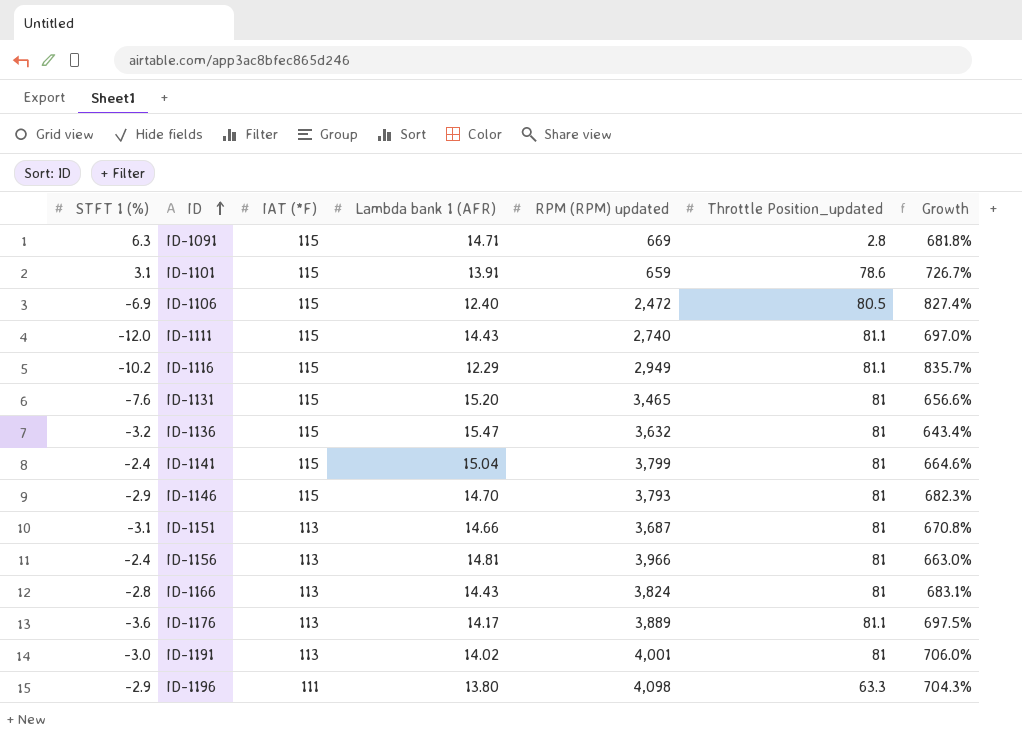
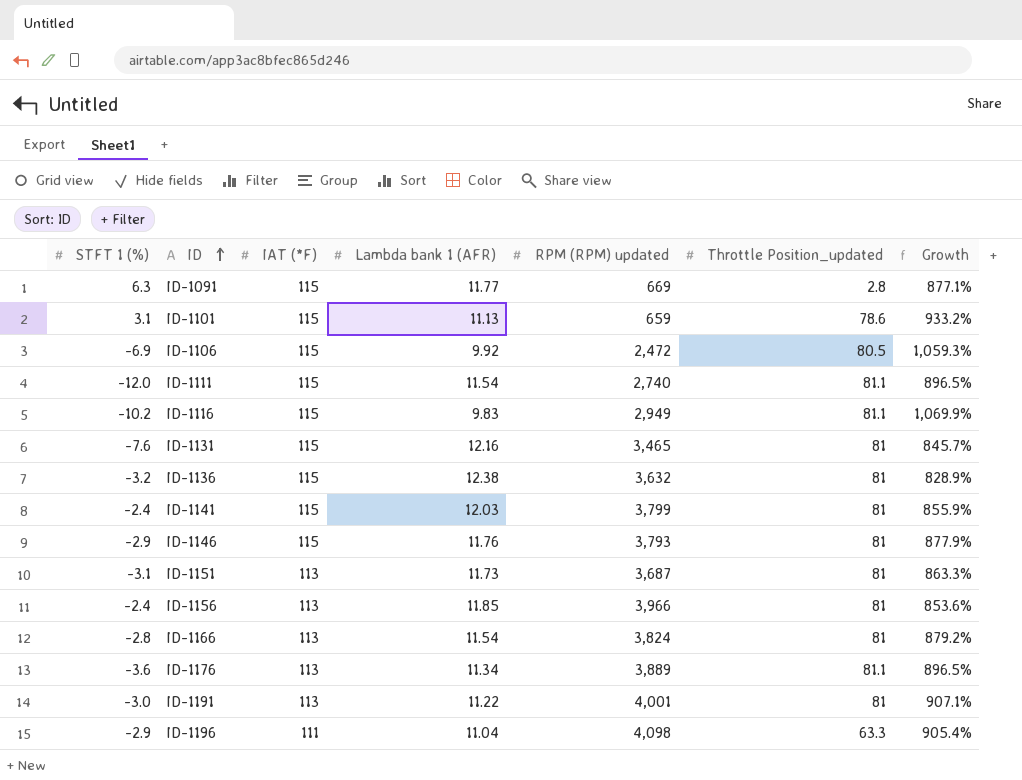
ID-1091 | Lambda bank 1 (AFR): 14.71 -> 11.77
ID-1091 | Growth: 681.8% -> 877.1%
ID-1101 | Lambda bank 1 (AFR): 13.91 -> 11.13
ID-1101 | Growth: 726.7% -> 933.2%
ID-1106 | Lambda bank 1 (AFR): 12.40 -> 9.92
ID-1106 | Growth: 827.4% -> 1,059.3%
ID-1111 | Lambda bank 1 (AFR): 14.43 -> 11.54
ID-1111 | Growth: 697.0% -> 896.5%
ID-1116 | Lambda bank 1 (AFR): 12.29 -> 9.83
ID-1116 | Growth: 835.7% -> 1,069.9%
ID-1131 | Lambda bank 1 (AFR): 15.20 -> 12.16
ID-1131 | Growth: 656.6% -> 845.7%
ID-1136 | Lambda bank 1 (AFR): 15.47 -> 12.38
ID-1136 | Growth: 643.4% -> 828.9%
ID-1141 | Lambda bank 1 (AFR): 15.04 -> 12.03
ID-1141 | Growth: 664.6% -> 855.9%
ID-1146 | Lambda bank 1 (AFR): 14.70 -> 11.76
ID-1146 | Growth: 682.3% -> 877.9%
ID-1151 | Lambda bank 1 (AFR): 14.66 -> 11.73
ID-1151 | Growth: 670.8% -> 863.3%
ID-1156 | Lambda bank 1 (AFR): 14.81 -> 11.85
ID-1156 | Growth: 663.0% -> 853.6%
ID-1166 | Lambda bank 1 (AFR): 14.43 -> 11.54
ID-1166 | Growth: 683.1% -> 879.2%
ID-1176 | Lambda bank 1 (AFR): 14.17 -> 11.34
ID-1176 | Growth: 697.5% -> 896.5%
ID-1191 | Lambda bank 1 (AFR): 14.02 -> 11.22
ID-1191 | Growth: 706.0% -> 907.1%
ID-1196 | Lambda bank 1 (AFR): 13.80 -> 11.04
ID-1196 | Growth: 704.3% -> 905.4%

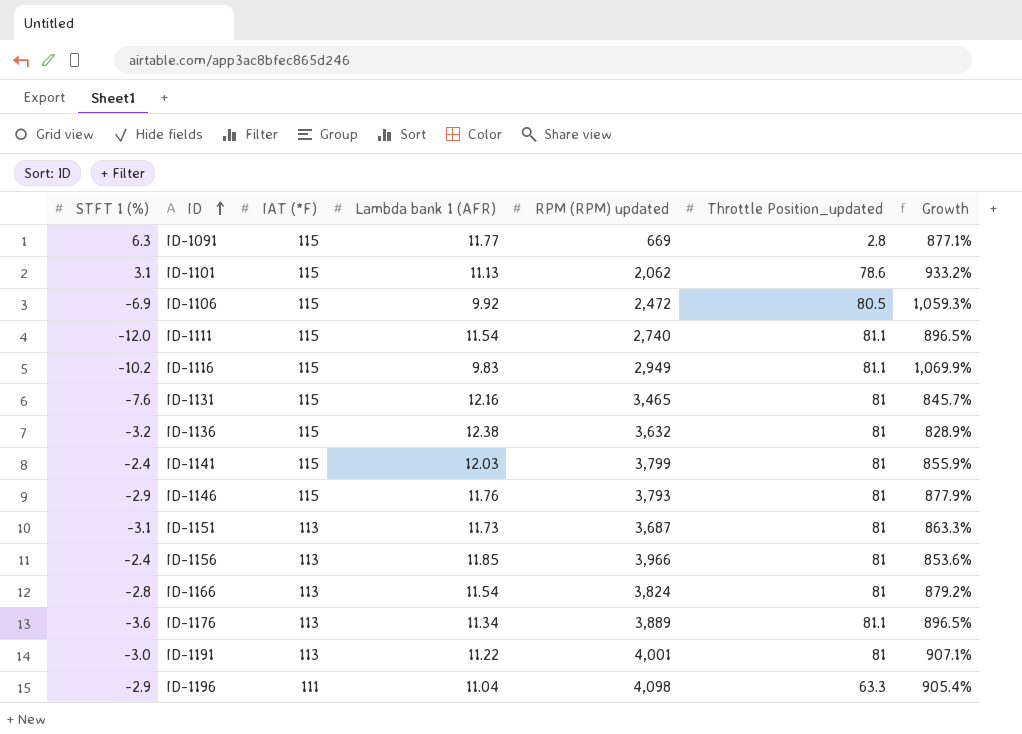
ID-1101 | RPM (RPM) updated: 659 -> 2,062

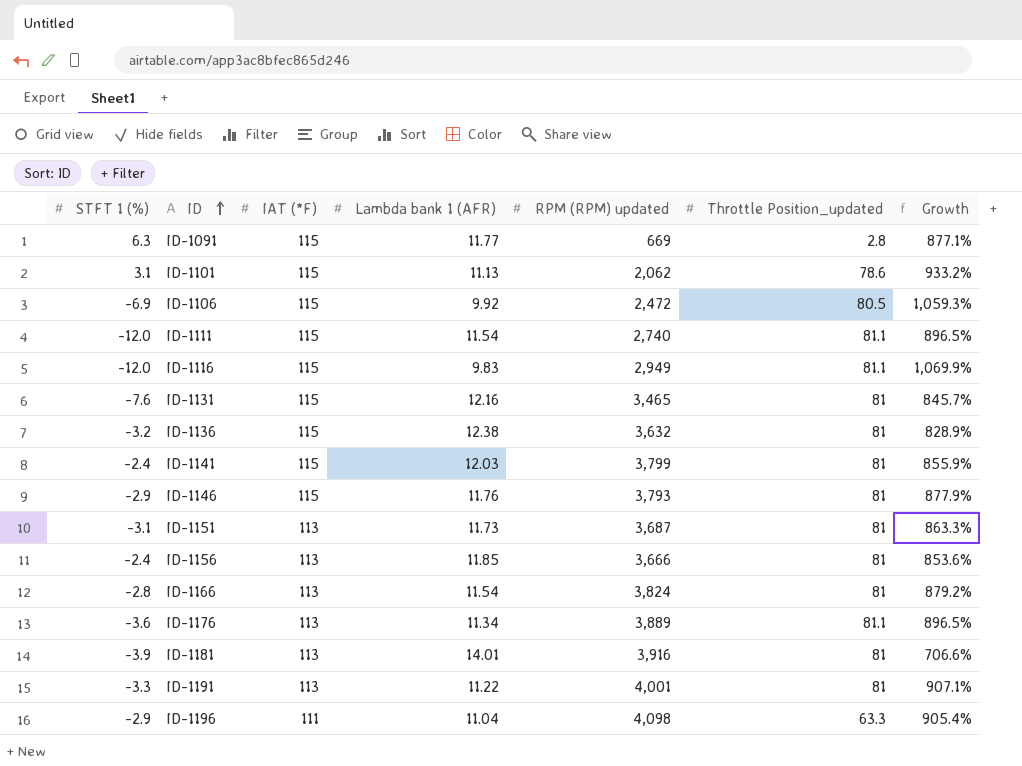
ID-1116 | STFT 1 (%): -10.2 -> -12.0
ID-1156 | RPM (RPM) updated: 3,966 -> 3,666
row ID-1181: none -> -3.9 | 113 | 14.01 | 3,916 | 81 | 706.6%
ID-1191 | STFT 1 (%): -3.0 -> -3.3

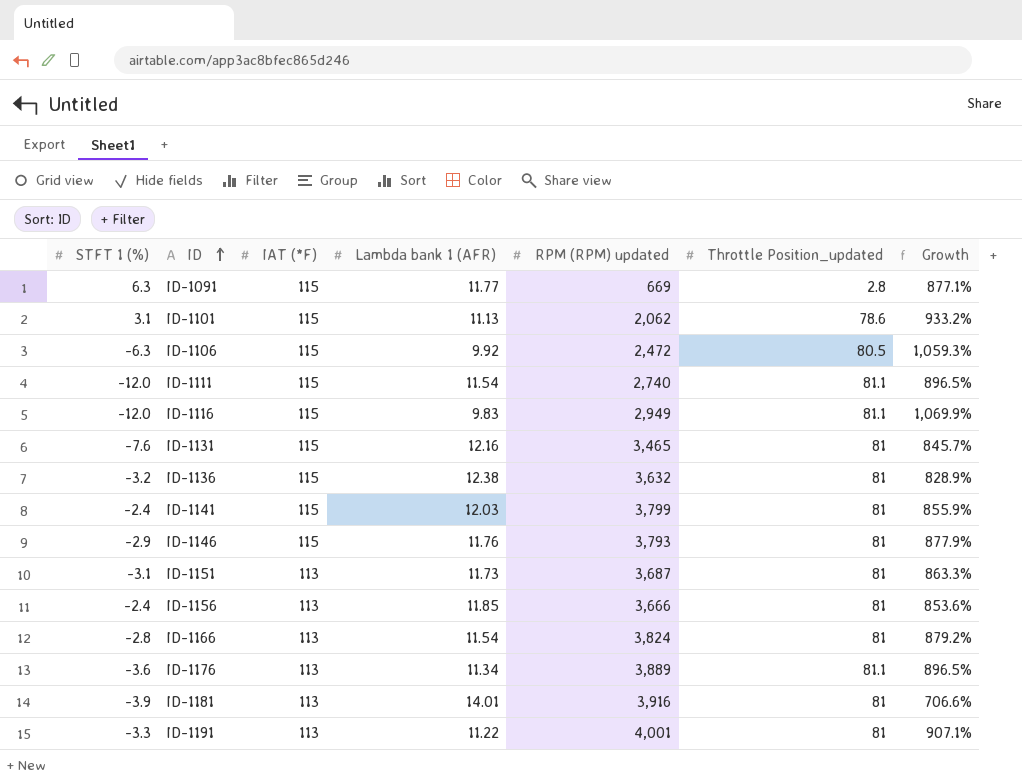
row ID-1196: -2.9 | 111 | 11.04 | 4,098 | 63.3 | 905.4% -> none
ID-1106 | STFT 1 (%): -6.9 -> -6.3

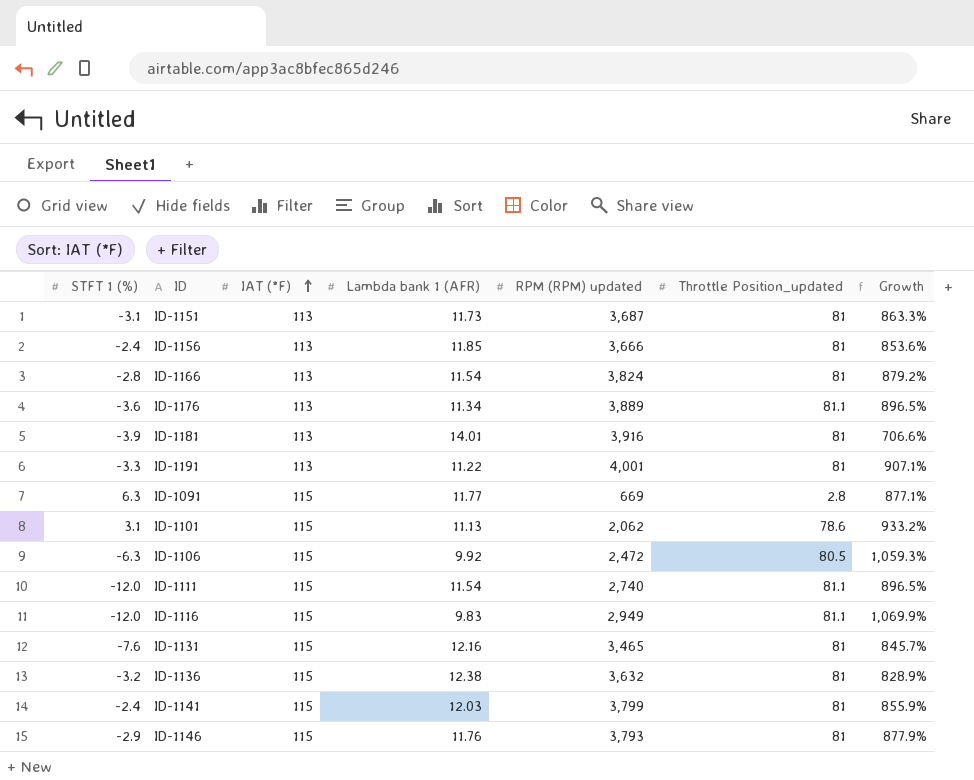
row order: ID ascending -> IAT (*F) ascending

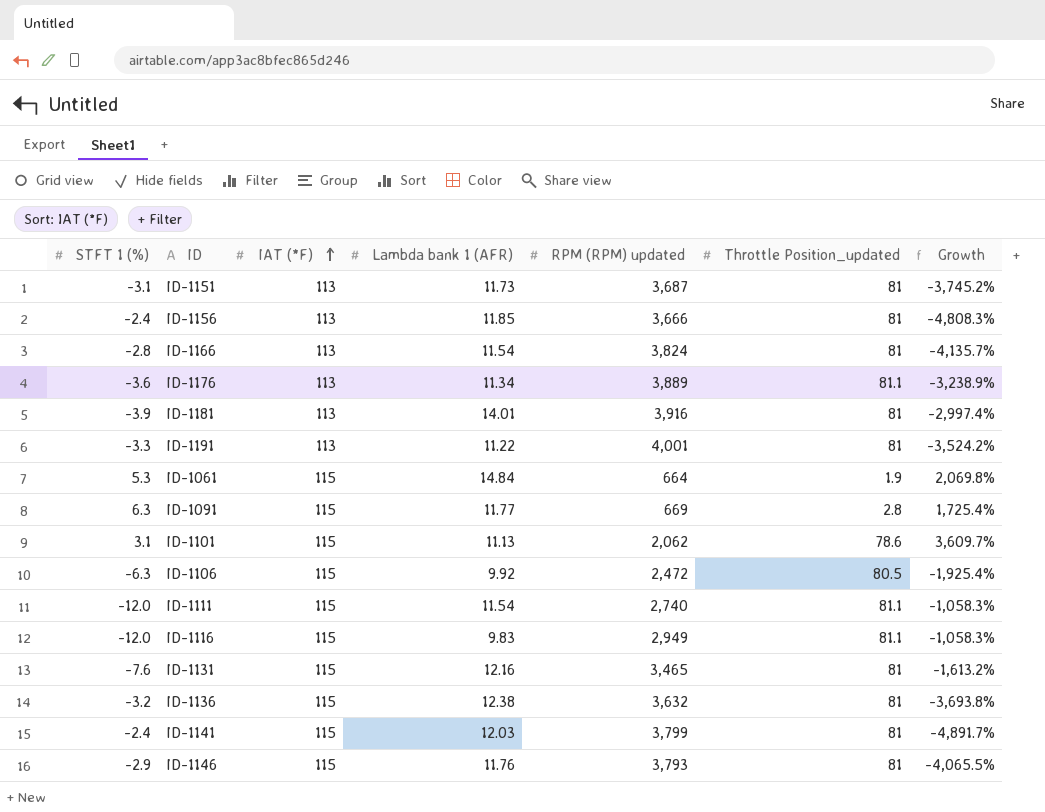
column Growth | formula: ([IAT (*F)] - [Lambda bank 1 (AFR)]) / [Lambda bank 1 (AFR)] -> ([IAT (*F)] - [STFT 1 (%)]) / [STFT 1 (%)]
row ID-1061: none -> 5.3 | 115 | 14.84 | 664 | 1.9 | 2,069.8%

